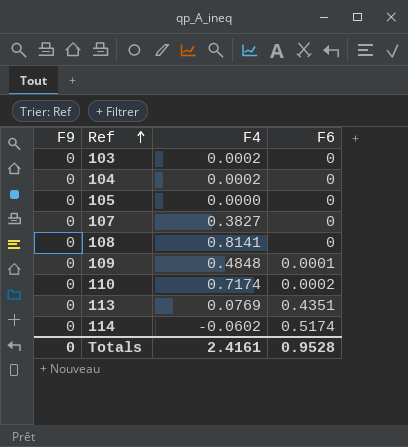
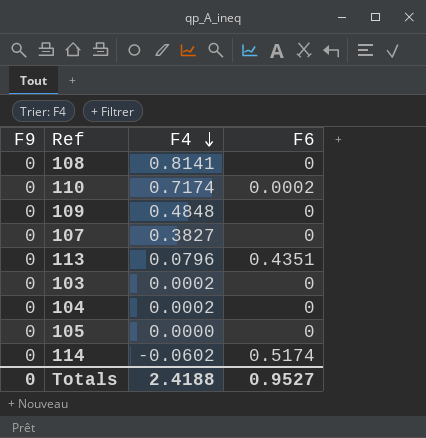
row order: Ref ascending -> F4 descending
109 | F6: 0.0001 -> 0
113 | F4: 0.0769 -> 0.0796
Totals | F4: 2.4161 -> 2.4188
Totals | F6: 0.9528 -> 0.9527

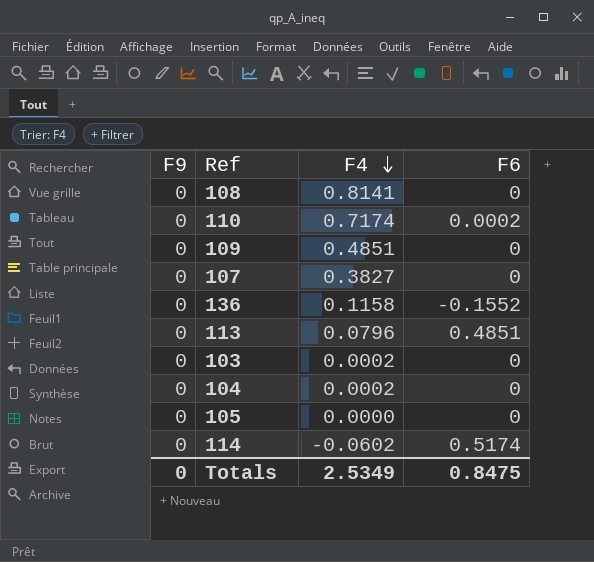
109 | F4: 0.4848 -> 0.4851
row 136: none -> 0 | 0.1158 | -0.1552
113 | F6: 0.4351 -> 0.4851
Totals | F4: 2.4188 -> 2.5349
Totals | F6: 0.9527 -> 0.8475

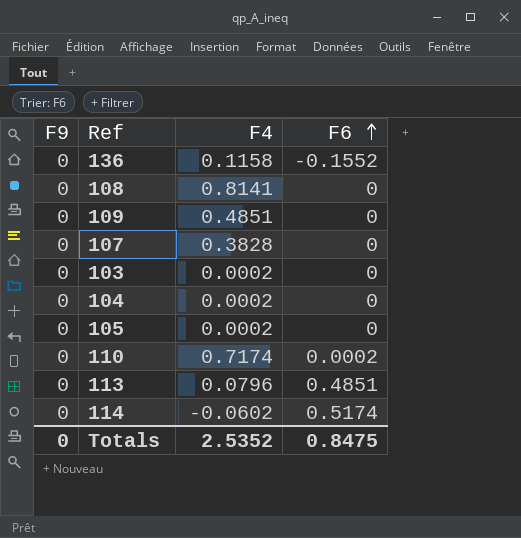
row order: F4 descending -> F6 ascending
107 | F4: 0.3827 -> 0.3828
105 | F4: 0.0000 -> 0.0002
Totals | F4: 2.5349 -> 2.5352

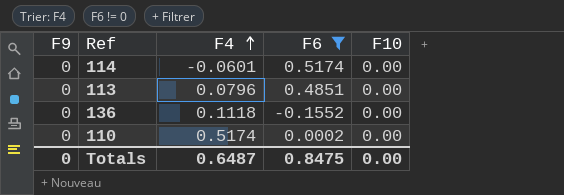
filter: none -> F6 != 0
row order: F6 ascending -> F4 ascending
column F10 | position: none -> 5
114 | F4: -0.0602 -> -0.0601
136 | F4: 0.1158 -> 0.1118
110 | F4: 0.7174 -> 0.5174
Totals | F4: 2.5352 -> 0.6487

